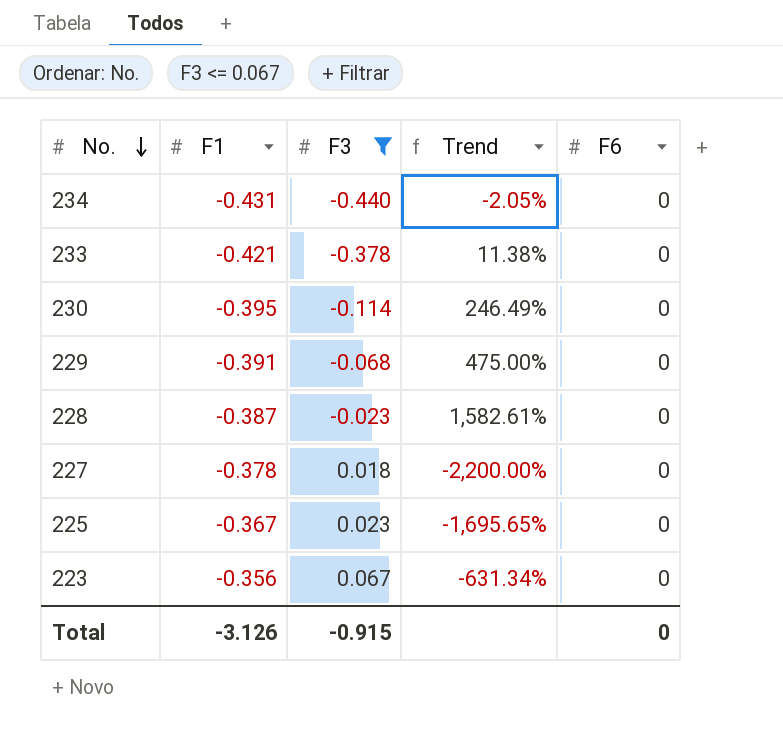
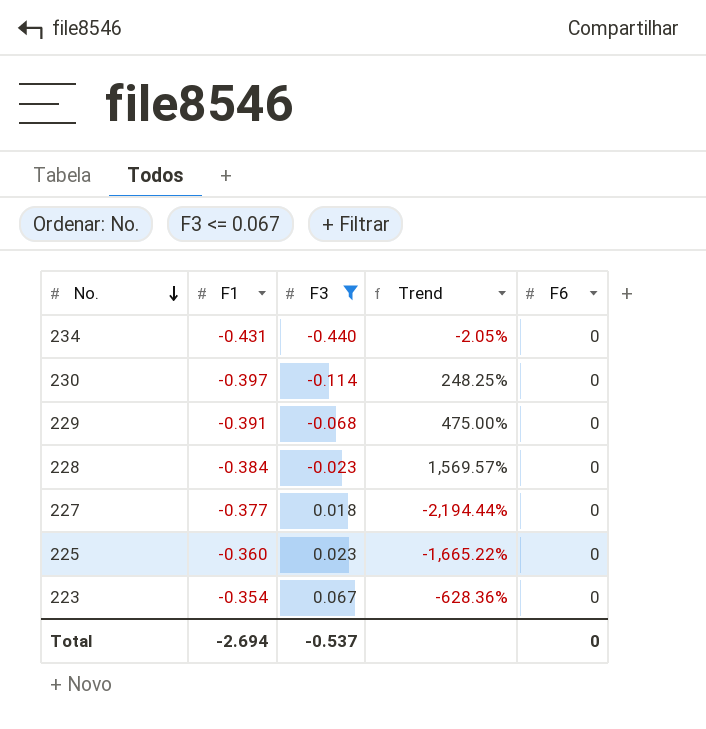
row 233: -0.421 | -0.378 | 11.38% | 0 -> none
230 | F1: -0.395 -> -0.397
230 | Trend: 246.49% -> 248.25%
228 | F1: -0.387 -> -0.384
228 | Trend: 1,582.61% -> 1,569.57%
227 | F1: -0.378 -> -0.377
227 | Trend: -2,200.00% -> -2,194.44%
225 | F1: -0.367 -> -0.360
225 | Trend: -1,695.65% -> -1,665.22%
223 | F1: -0.356 -> -0.354
223 | Trend: -631.34% -> -628.36%
Total | F1: -3.126 -> -2.694
Total | F3: -0.915 -> -0.537

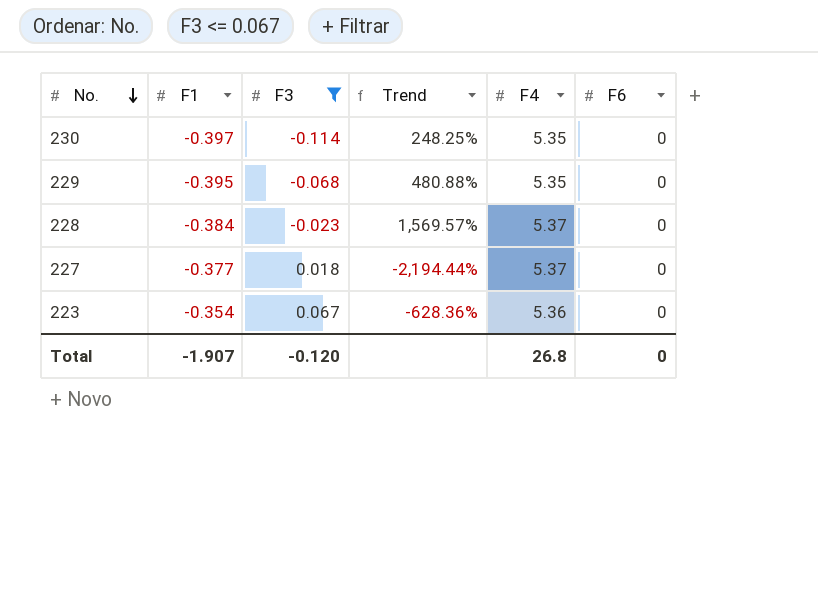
column F4 | position: none -> 5
row 234: -0.431 | -0.440 | -2.05% | 0 -> none
row 225: -0.360 | 0.023 | -1,665.22% | 0 -> none
229 | F1: -0.391 -> -0.395
229 | Trend: 475.00% -> 480.88%
Total | F1: -2.694 -> -1.907
Total | F3: -0.537 -> -0.120

